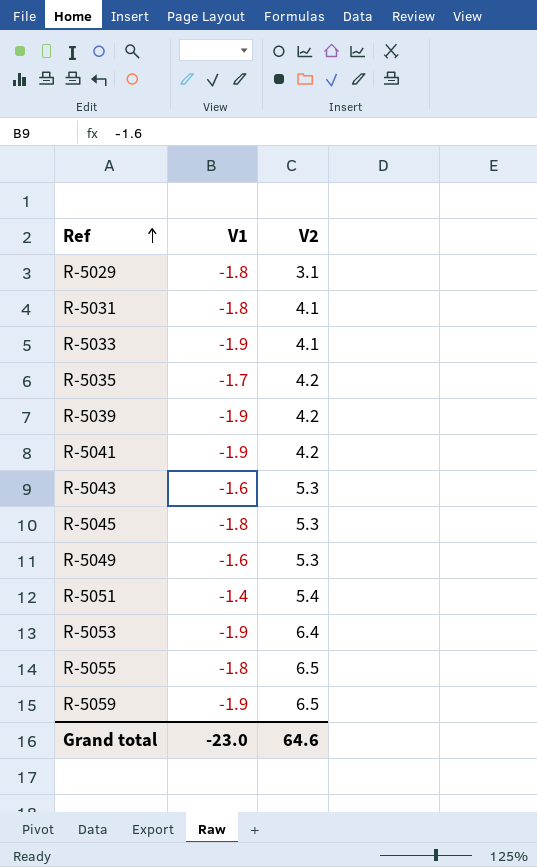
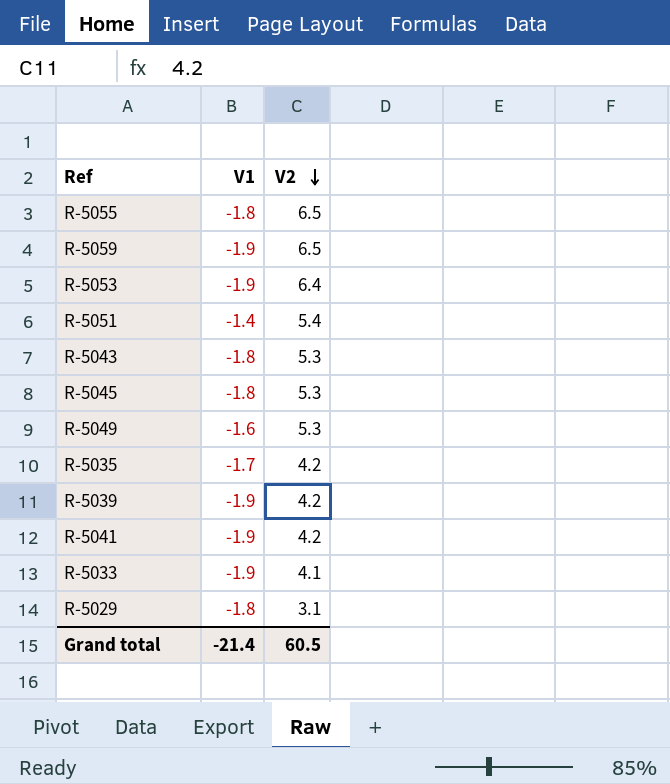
row order: Ref ascending -> V2 descending
row R-5031: -1.8 | 4.1 -> none
R-5043 | V1: -1.6 -> -1.8
Grand total | V1: -23.0 -> -21.4
Grand total | V2: 64.6 -> 60.5

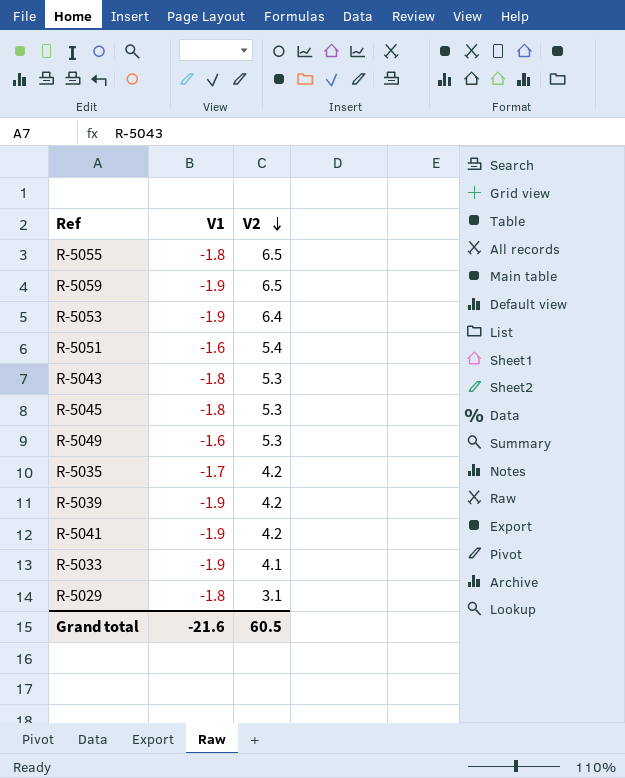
R-5051 | V1: -1.4 -> -1.6
Grand total | V1: -21.4 -> -21.6

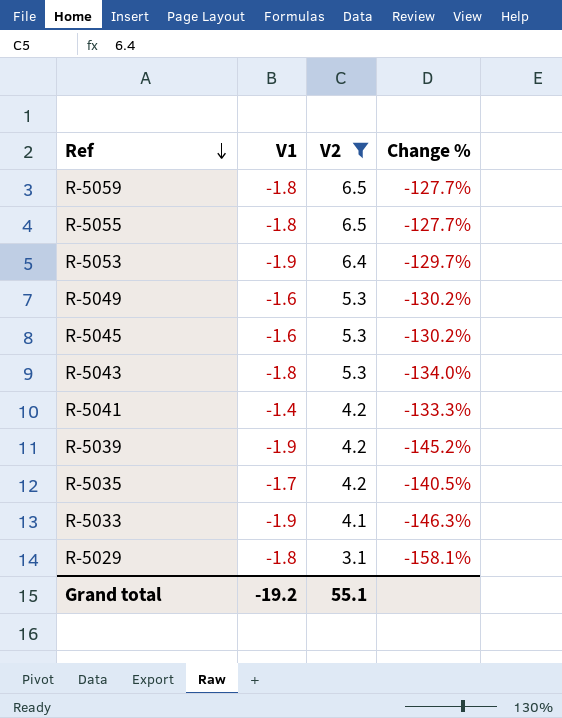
filter: none -> V2 != 5.4
row order: V2 descending -> Ref descending
column Change % | formula: none -> ([V1] - [V2]) / [V2]
R-5059 | V1: -1.9 -> -1.8
R-5045 | V1: -1.8 -> -1.6
R-5041 | V1: -1.9 -> -1.4
Grand total | V1: -21.6 -> -19.2
Grand total | V2: 60.5 -> 55.1

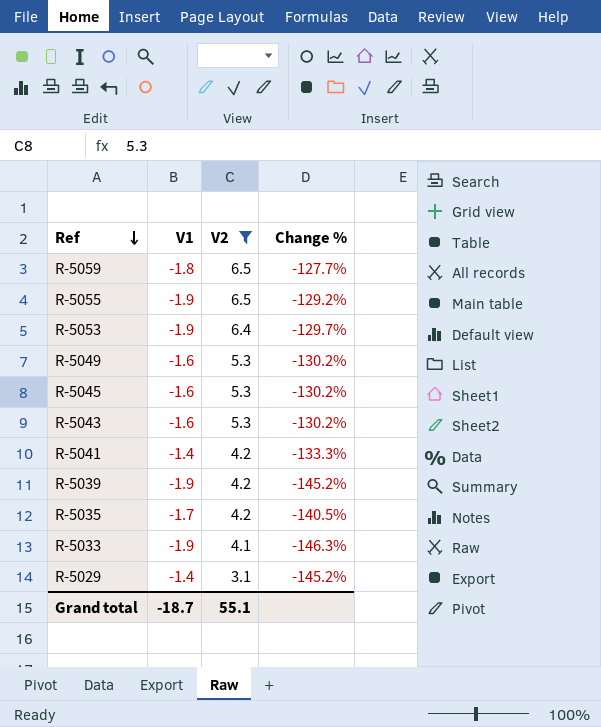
R-5055 | V1: -1.8 -> -1.9
R-5055 | Change %: -127.7% -> -129.2%
R-5043 | V1: -1.8 -> -1.6
R-5043 | Change %: -134.0% -> -130.2%
R-5029 | V1: -1.8 -> -1.4
R-5029 | Change %: -158.1% -> -145.2%
Grand total | V1: -19.2 -> -18.7

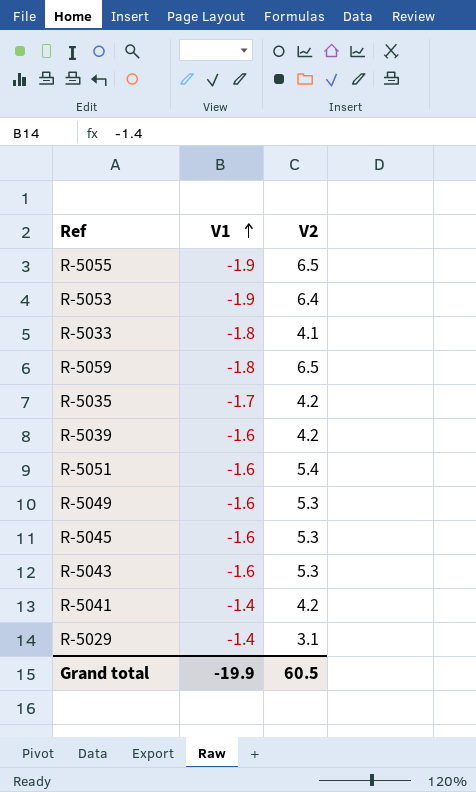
filter: V2 != 5.4 -> none
row order: Ref descending -> V1 ascending
column Change % | formula: ([V1] - [V2]) / [V2] -> none
R-5033 | V1: -1.9 -> -1.8
R-5039 | V1: -1.9 -> -1.6
Grand total | V1: -18.7 -> -19.9
Grand total | V2: 55.1 -> 60.5

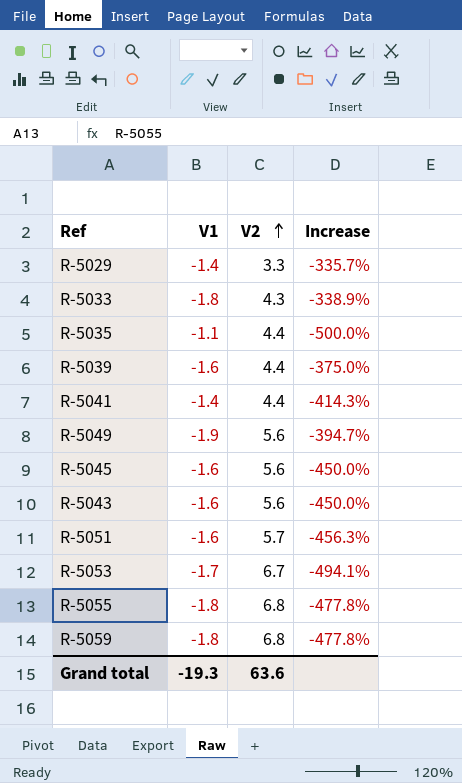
row order: V1 ascending -> V2 ascending
column Increase | formula: none -> ([V2] - [V1]) / [V1]
R-5029 | V2: 3.1 -> 3.3
R-5033 | V2: 4.1 -> 4.3
R-5035 | V1: -1.7 -> -1.1
R-5035 | V2: 4.2 -> 4.4
R-5039 | V2: 4.2 -> 4.4
R-5041 | V2: 4.2 -> 4.4
R-5049 | V1: -1.6 -> -1.9
R-5049 | V2: 5.3 -> 5.6
R-5045 | V2: 5.3 -> 5.6
R-5043 | V2: 5.3 -> 5.6
R-5051 | V2: 5.4 -> 5.7
R-5053 | V1: -1.9 -> -1.7
R-5053 | V2: 6.4 -> 6.7
R-5055 | V1: -1.9 -> -1.8
R-5055 | V2: 6.5 -> 6.8
R-5059 | V2: 6.5 -> 6.8
Grand total | V1: -19.9 -> -19.3
Grand total | V2: 60.5 -> 63.6

